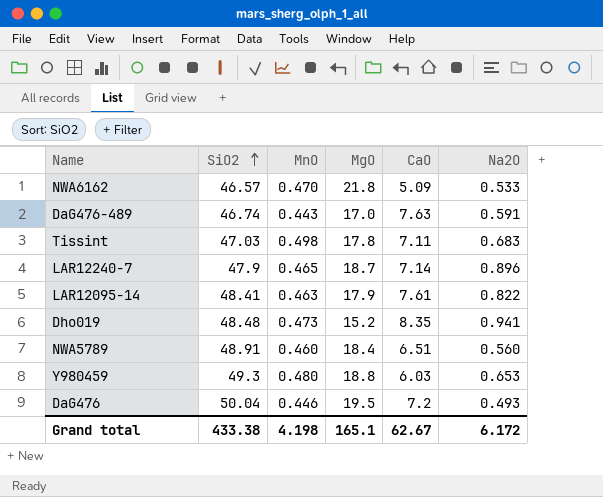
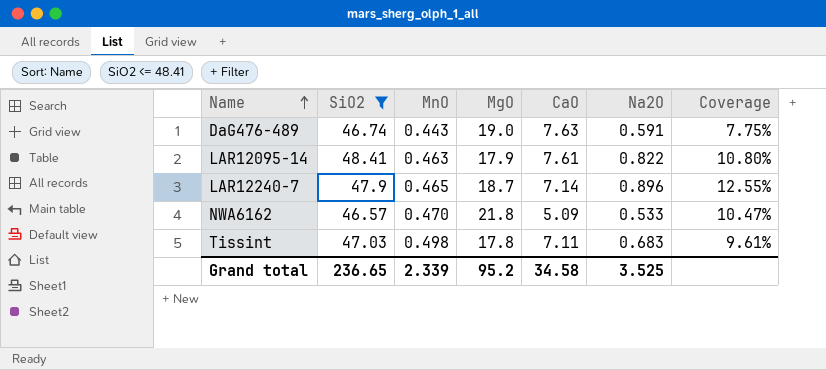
filter: none -> SiO2 <= 48.41
row order: SiO2 ascending -> Name ascending
column Coverage | formula: none -> [Na2O] / [CaO]
DaG476-489 | MgO: 17.0 -> 19.0
Grand total | SiO2: 433.38 -> 236.65
Grand total | MnO: 4.198 -> 2.339
Grand total | MgO: 165.1 -> 95.2
Grand total | CaO: 62.67 -> 34.58
Grand total | Na2O: 6.172 -> 3.525

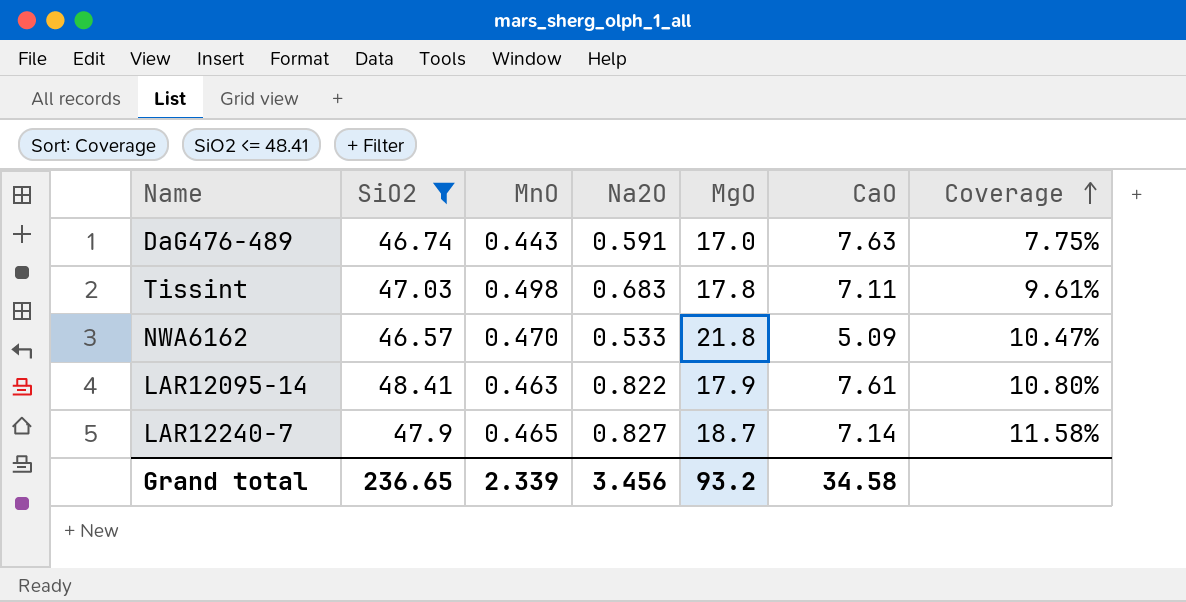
row order: Name ascending -> Coverage ascending
column Na2O | position: 6 -> 4
DaG476-489 | MgO: 19.0 -> 17.0
LAR12240-7 | Na2O: 0.896 -> 0.827
LAR12240-7 | Coverage: 12.55% -> 11.58%
Grand total | Na2O: 3.525 -> 3.456
Grand total | MgO: 95.2 -> 93.2

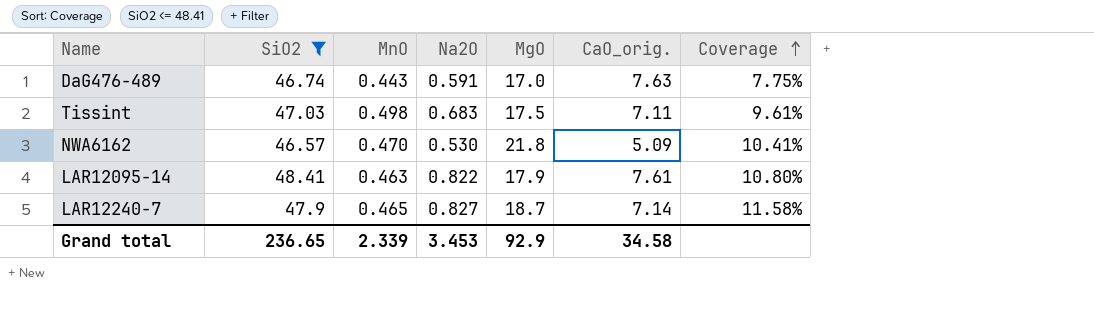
column name: CaO -> CaO_orig.
Tissint | MgO: 17.8 -> 17.5
NWA6162 | Na2O: 0.533 -> 0.530
NWA6162 | Coverage: 10.47% -> 10.41%
Grand total | Na2O: 3.456 -> 3.453
Grand total | MgO: 93.2 -> 92.9

